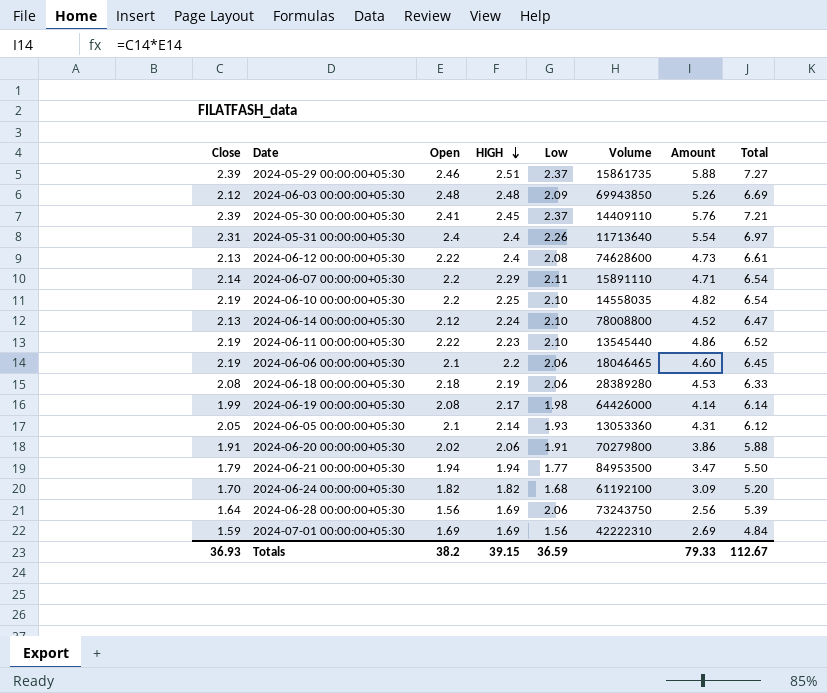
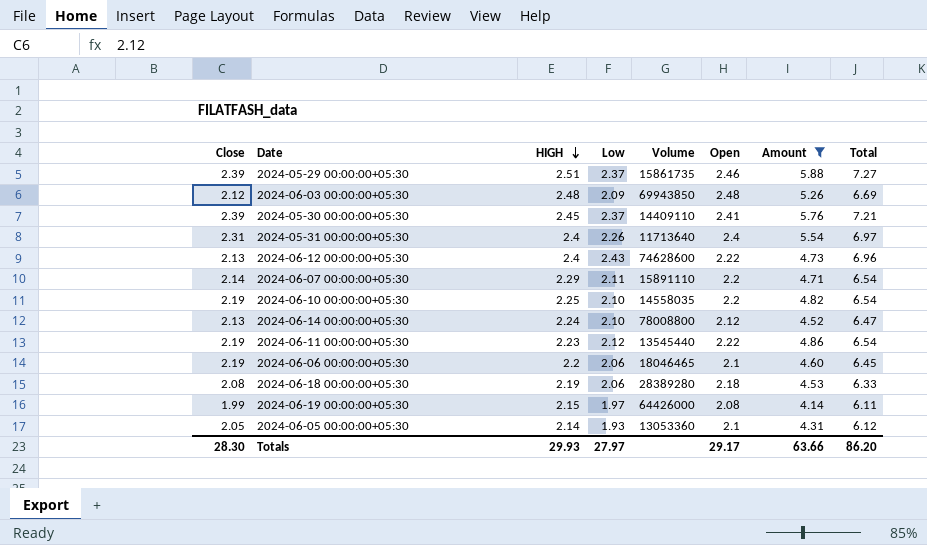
filter: none -> Amount >= 4.14
column Open | position: 3 -> 6
2024-06-12 00:00:00+05:30 | Low: 2.08 -> 2.43
2024-06-12 00:00:00+05:30 | Total: 6.61 -> 6.96
2024-06-11 00:00:00+05:30 | Low: 2.10 -> 2.12
2024-06-11 00:00:00+05:30 | Total: 6.52 -> 6.54
2024-06-19 00:00:00+05:30 | HIGH: 2.17 -> 2.15
2024-06-19 00:00:00+05:30 | Low: 1.98 -> 1.97
2024-06-19 00:00:00+05:30 | Total: 6.14 -> 6.11
Totals | Close: 36.93 -> 28.30
Totals | HIGH: 39.15 -> 29.93
Totals | Low: 36.59 -> 27.97
Totals | Open: 38.2 -> 29.17
Totals | Amount: 79.33 -> 63.66
Totals | Total: 112.67 -> 86.20

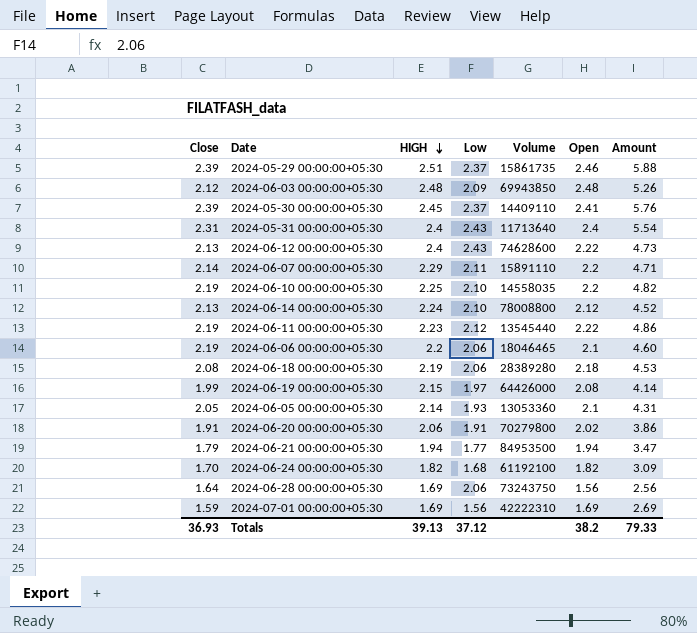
filter: Amount >= 4.14 -> none
column Total | formula: [Close] + [HIGH] + [Low] -> none
2024-05-31 00:00:00+05:30 | Low: 2.26 -> 2.43
Totals | Close: 28.30 -> 36.93
Totals | HIGH: 29.93 -> 39.13
Totals | Low: 27.97 -> 37.12
Totals | Open: 29.17 -> 38.2
Totals | Amount: 63.66 -> 79.33

